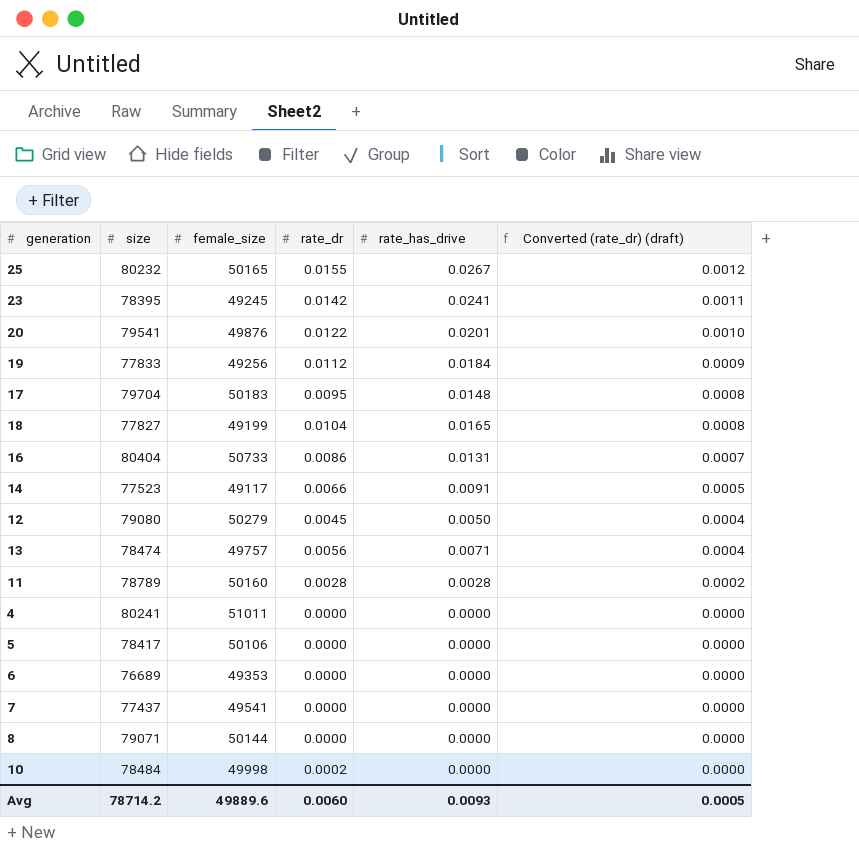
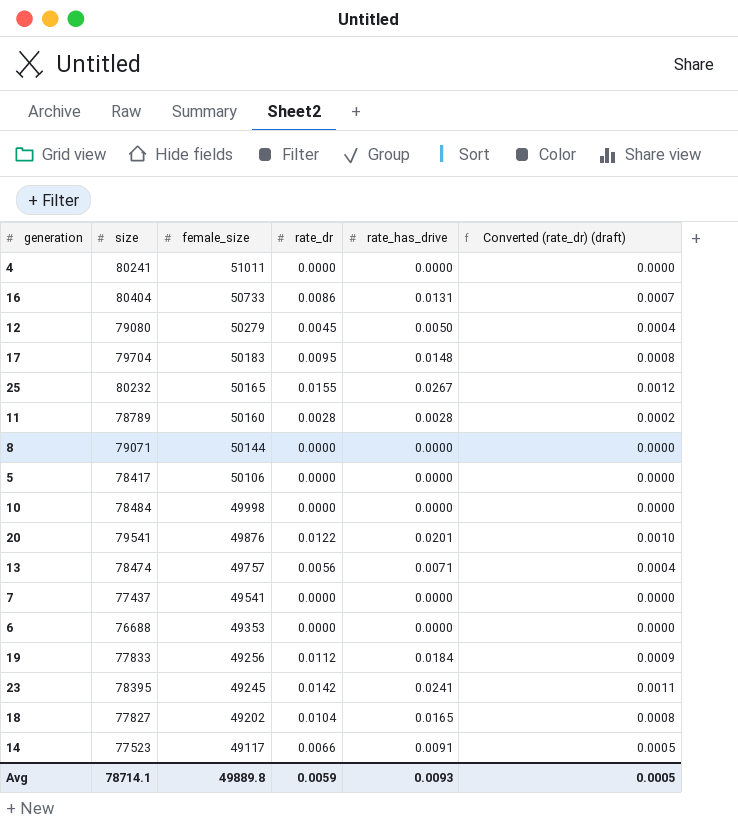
row order: Converted (rate_dr) (draft) descending -> female_size descending
10 | rate_dr: 0.0002 -> 0.0000
6 | size: 76689 -> 76688
18 | female_size: 49199 -> 49202
Avg | size: 78714.2 -> 78714.1
Avg | female_size: 49889.6 -> 49889.8
Avg | rate_dr: 0.0060 -> 0.0059

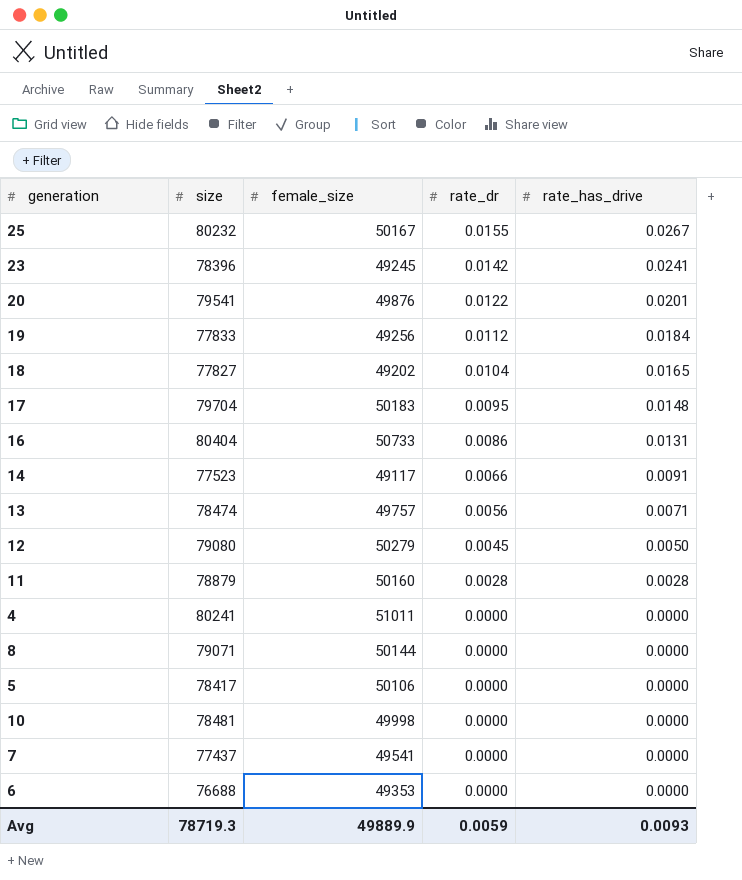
row order: female_size descending -> rate_dr descending
column Converted (rate_dr) (draft) | formula: [rate_dr] * 0.08 -> none
25 | female_size: 50165 -> 50167
23 | size: 78395 -> 78396
11 | size: 78789 -> 78879
10 | size: 78484 -> 78481
Avg | size: 78714.1 -> 78719.3
Avg | female_size: 49889.8 -> 49889.9

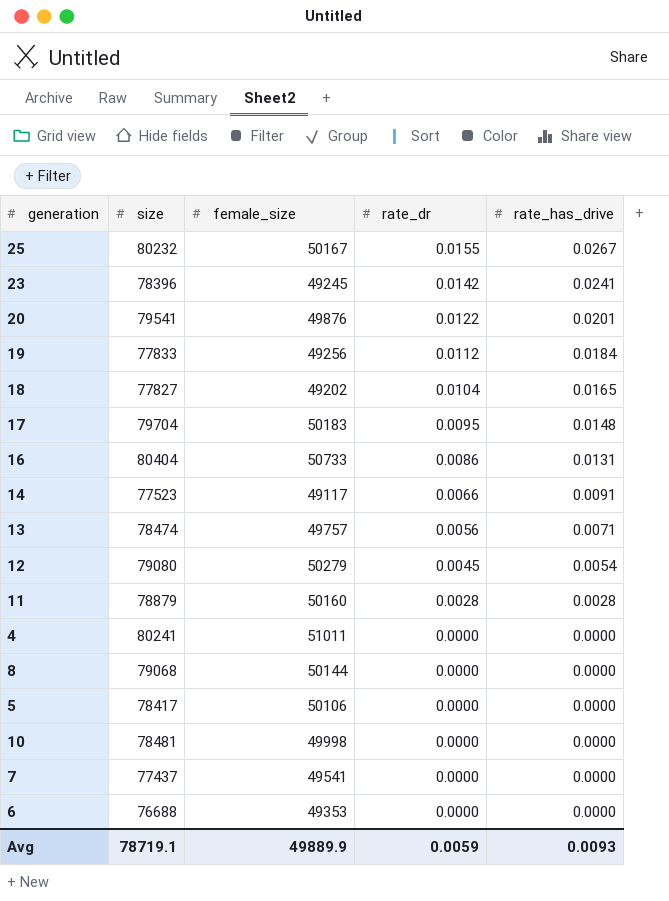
12 | rate_has_drive: 0.0050 -> 0.0054
8 | size: 79071 -> 79068
Avg | size: 78719.3 -> 78719.1

